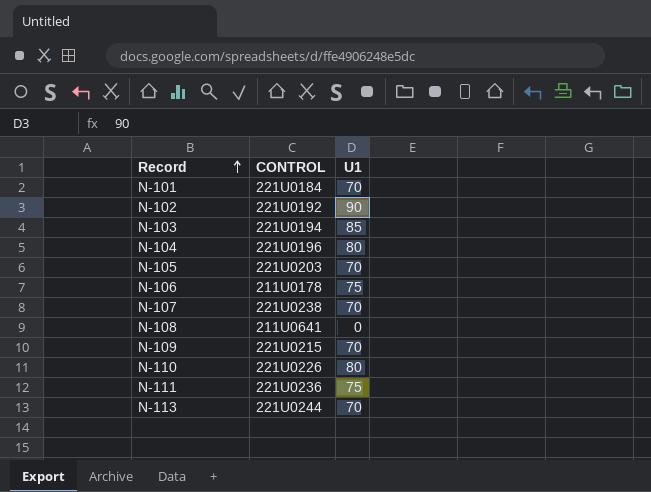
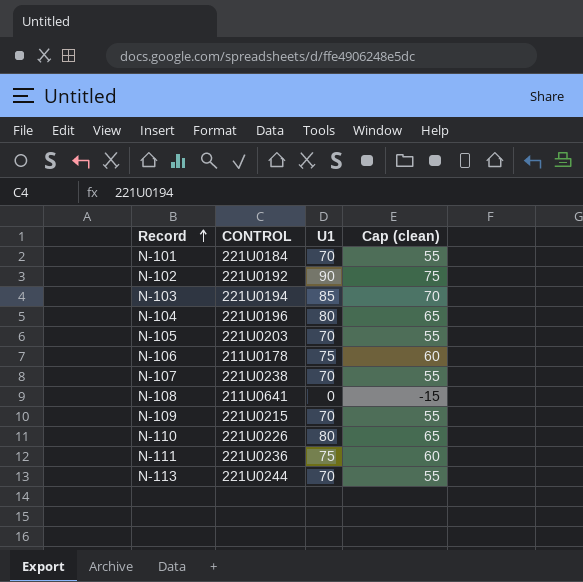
column Cap (clean) | formula: none -> [U1] - 15

